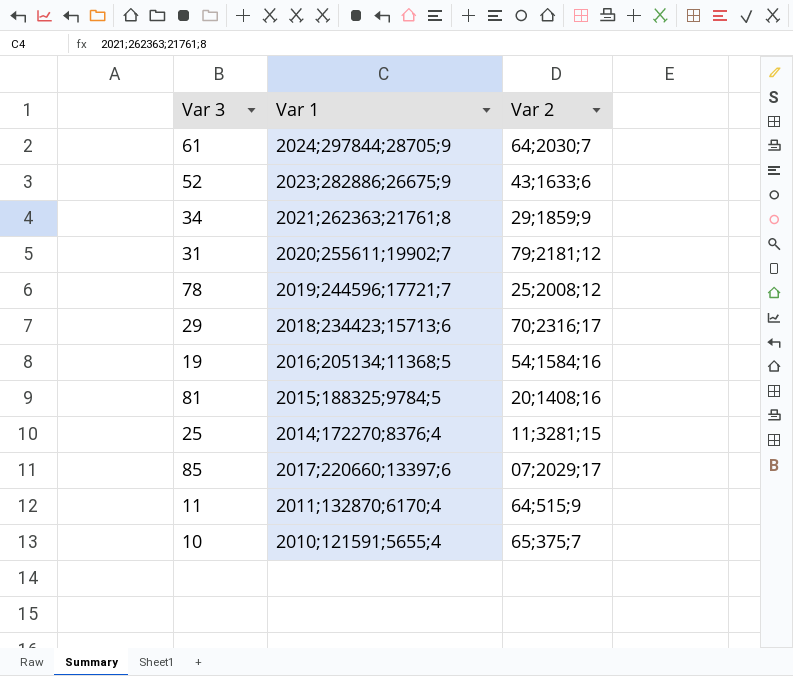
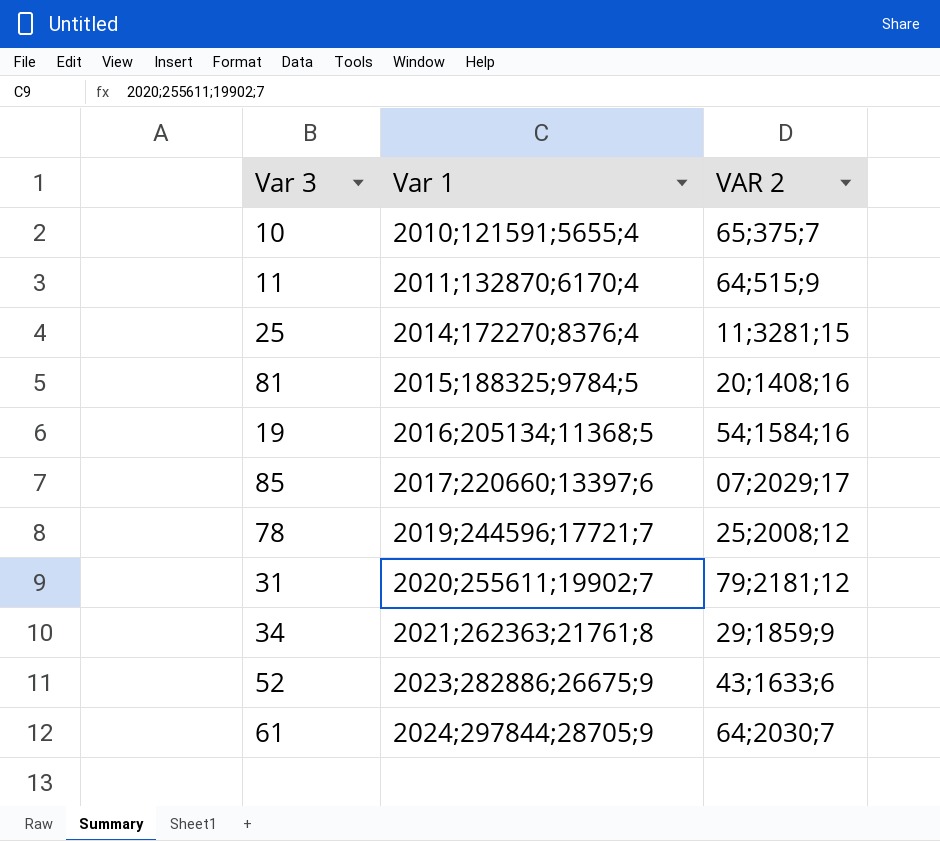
row order: none -> Var 1 ascending
column name: Var 2 -> VAR 2
row 29: 2018;234423;15713;6 | 70;2316;17 -> none

